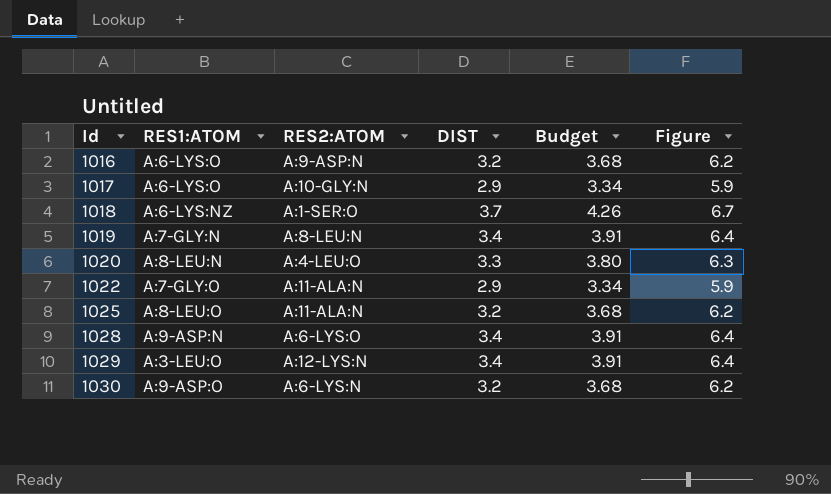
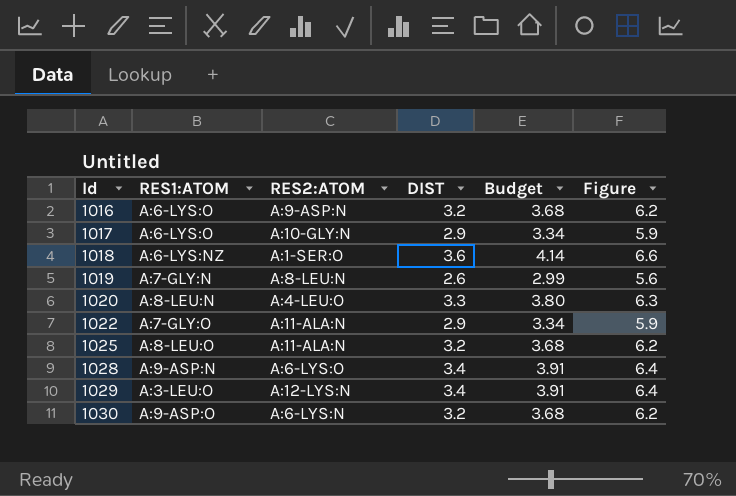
1018 | DIST: 3.7 -> 3.6
1018 | Budget: 4.26 -> 4.14
1018 | Figure: 6.7 -> 6.6
1019 | DIST: 3.4 -> 2.6
1019 | Budget: 3.91 -> 2.99
1019 | Figure: 6.4 -> 5.6

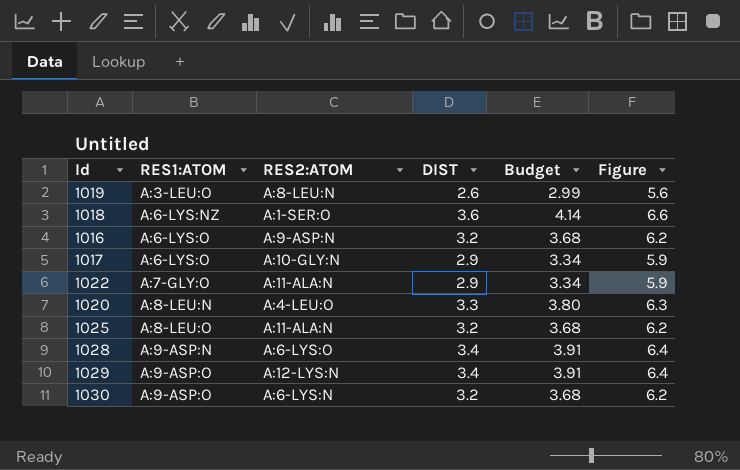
row order: Id ascending -> RES1:ATOM ascending
1019 | RES1:ATOM: A:7-GLY:N -> A:3-LEU:O
1029 | RES1:ATOM: A:3-LEU:O -> A:9-ASP:O

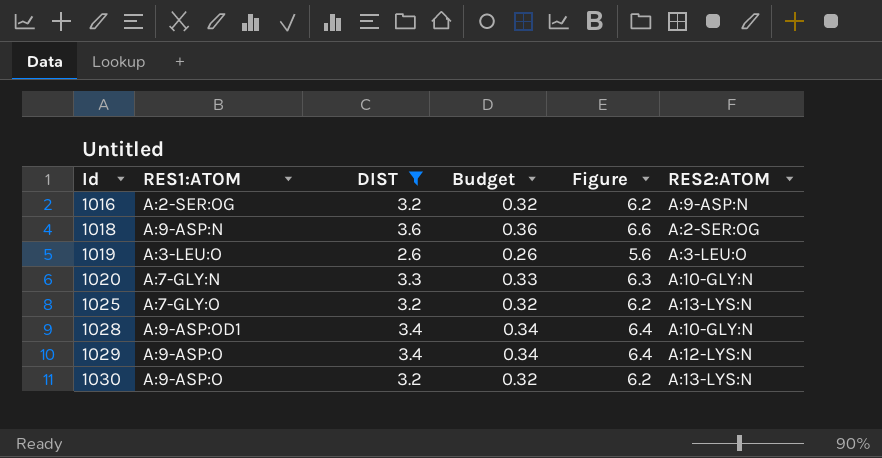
filter: none -> DIST != 2.9
row order: RES1:ATOM ascending -> Id ascending
column Budget | formula: [DIST] * 1.15 -> [DIST] * 0.1
column RES2:ATOM | position: 3 -> 6
1016 | RES1:ATOM: A:6-LYS:O -> A:2-SER:OG
1018 | RES1:ATOM: A:6-LYS:NZ -> A:9-ASP:N
1018 | RES2:ATOM: A:1-SER:O -> A:2-SER:OG
1019 | RES2:ATOM: A:8-LEU:N -> A:3-LEU:O
1020 | RES1:ATOM: A:8-LEU:N -> A:7-GLY:N
1020 | RES2:ATOM: A:4-LEU:O -> A:10-GLY:N
1025 | RES1:ATOM: A:8-LEU:O -> A:7-GLY:O
1025 | RES2:ATOM: A:11-ALA:N -> A:13-LYS:N
1028 | RES1:ATOM: A:9-ASP:N -> A:9-ASP:OD1
1028 | RES2:ATOM: A:6-LYS:O -> A:10-GLY:N
1030 | RES2:ATOM: A:6-LYS:N -> A:13-LYS:N

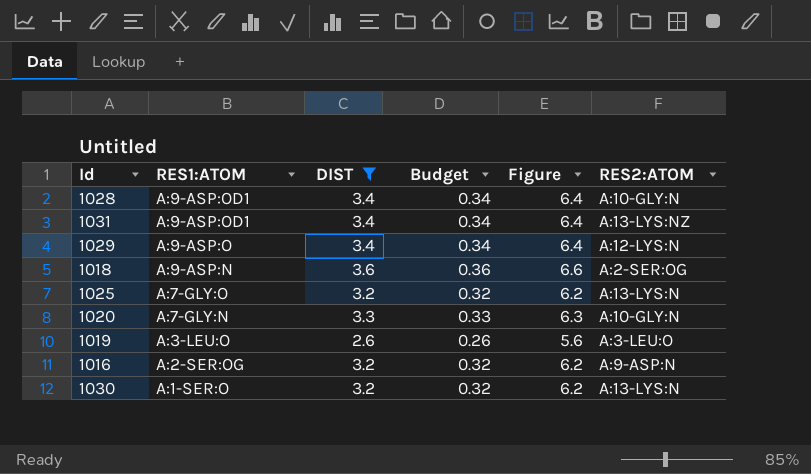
row order: Id ascending -> RES1:ATOM descending
row 1031: none -> A:9-ASP:OD1 | 3.4 | 0.34 | 6.4 | A:13-LYS:NZ
1030 | RES1:ATOM: A:9-ASP:O -> A:1-SER:O

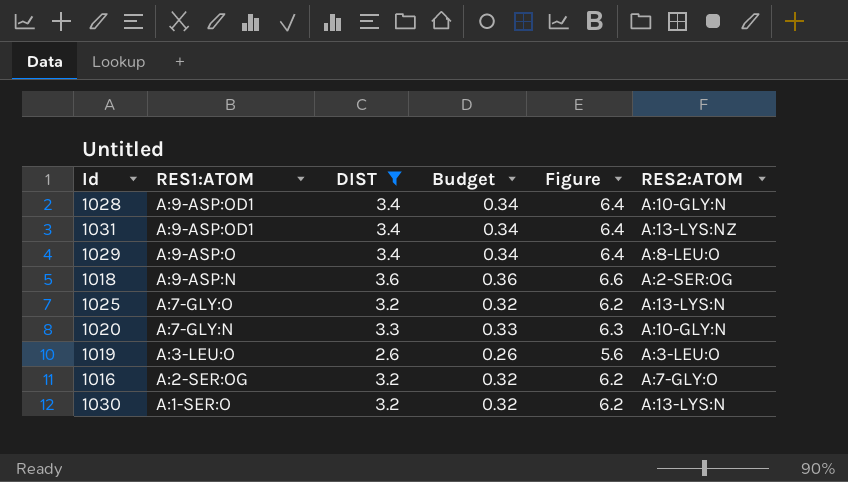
1029 | RES2:ATOM: A:12-LYS:N -> A:8-LEU:O
1016 | RES2:ATOM: A:9-ASP:N -> A:7-GLY:O

